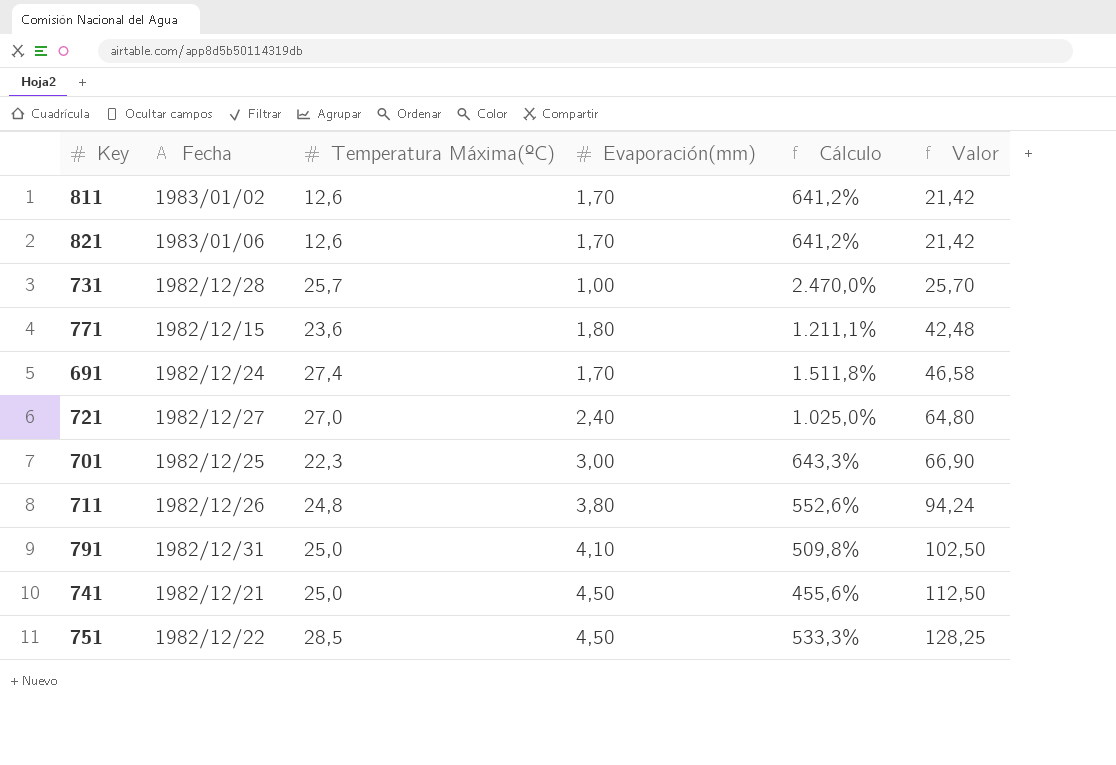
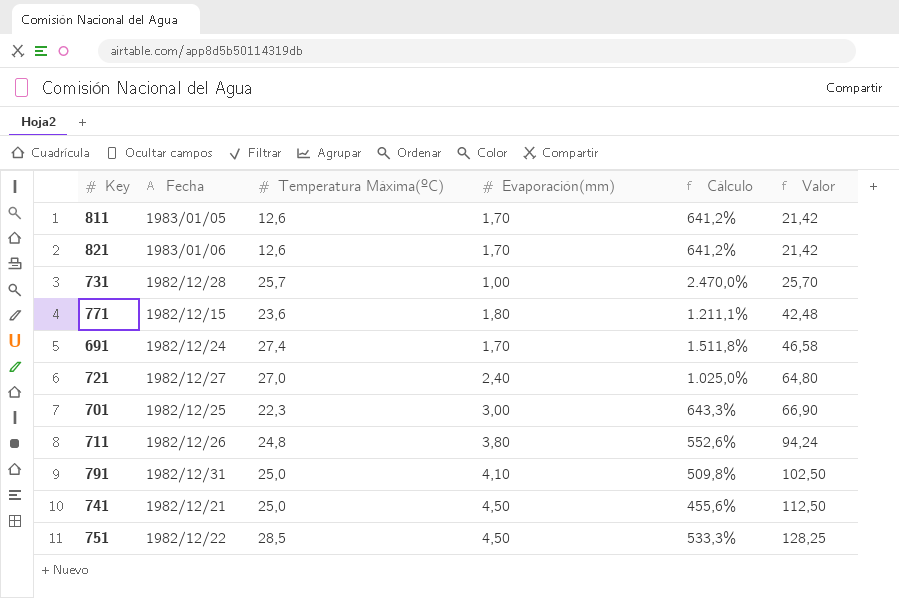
811 | Fecha: 1983/01/02 -> 1983/01/05

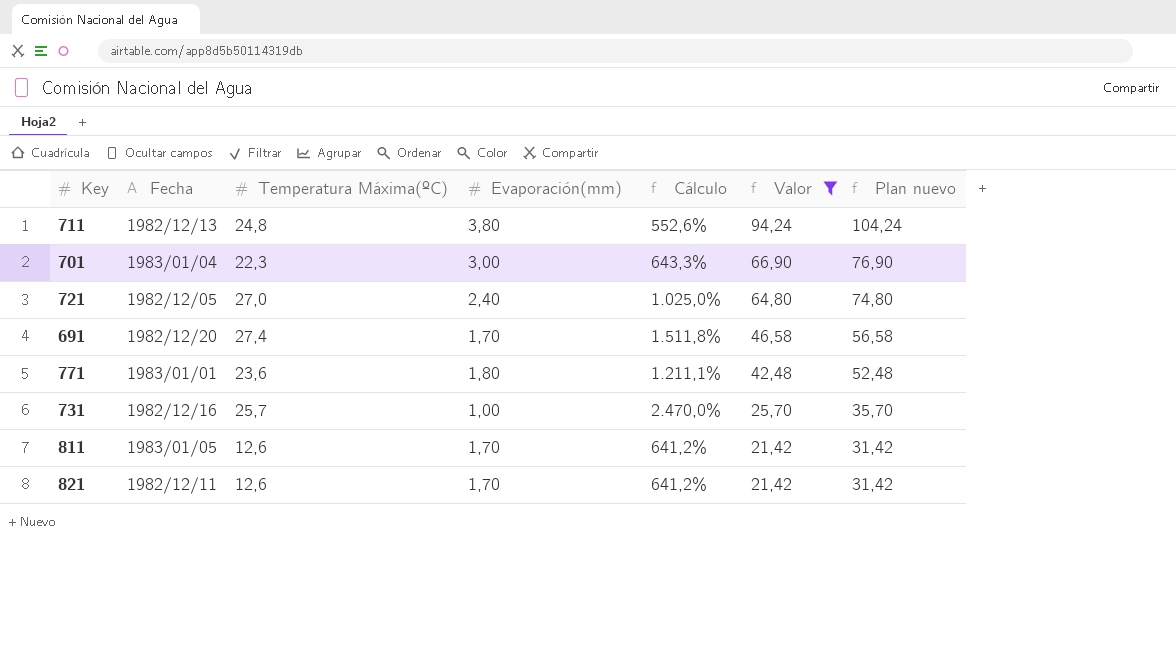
filter: none -> Valor <= 94,24
row order: Valor ascending -> Valor descending
column Plan nuevo | formula: none -> [Valor] + 10
711 | Fecha: 1982/12/26 -> 1982/12/13
701 | Fecha: 1982/12/25 -> 1983/01/04
721 | Fecha: 1982/12/27 -> 1982/12/05
691 | Fecha: 1982/12/24 -> 1982/12/20
771 | Fecha: 1982/12/15 -> 1983/01/01
731 | Fecha: 1982/12/28 -> 1982/12/16
821 | Fecha: 1983/01/06 -> 1982/12/11

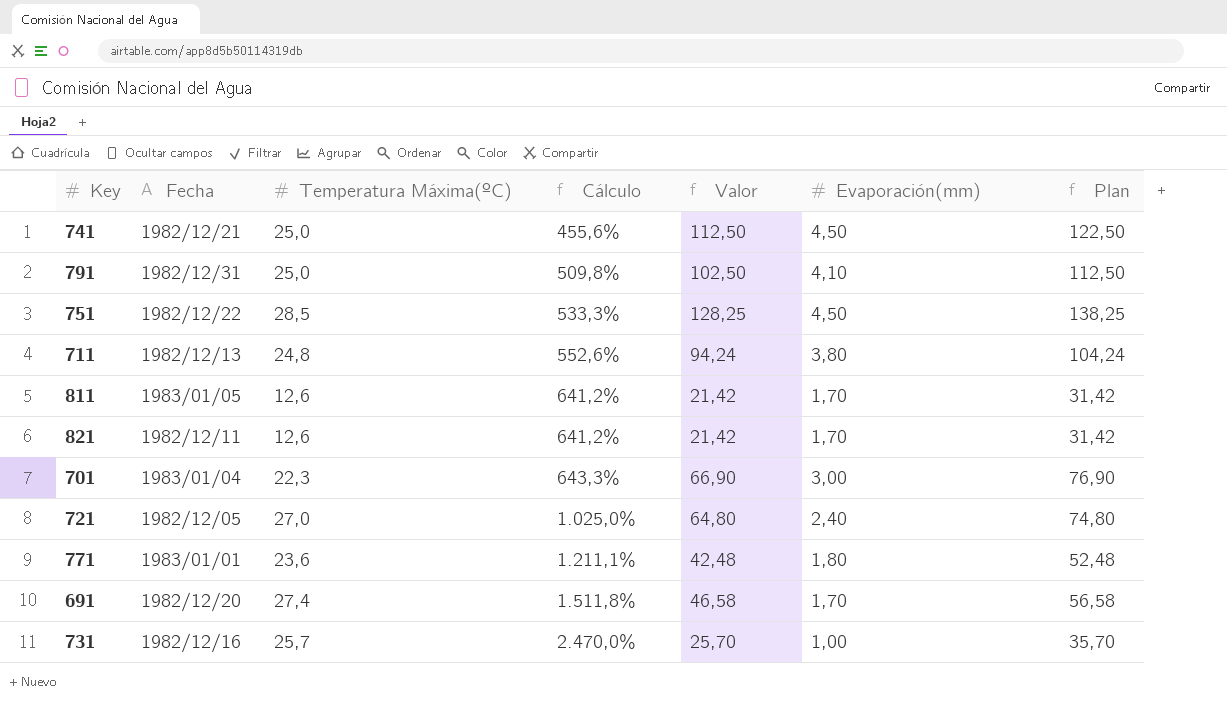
filter: Valor <= 94,24 -> none
row order: Valor descending -> Cálculo ascending
column Evaporación(mm) | position: 4 -> 6
column name: Plan nuevo -> Plan

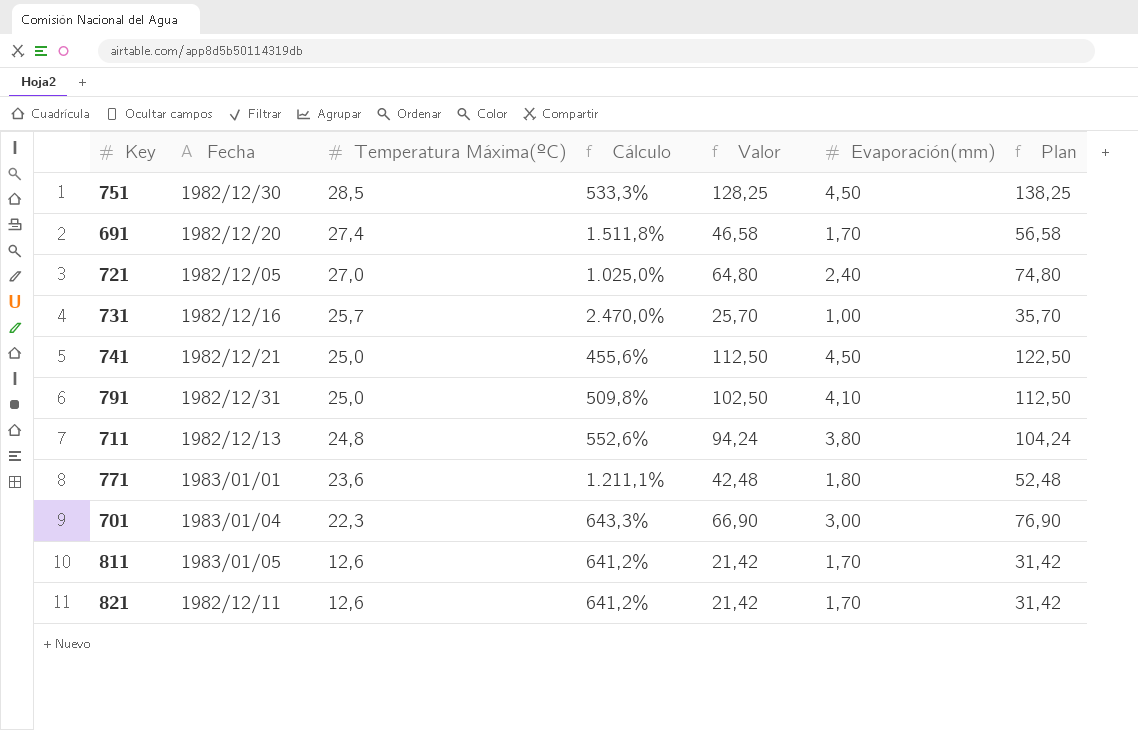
row order: Cálculo ascending -> Temperatura Máxima(ºC) descending
751 | Fecha: 1982/12/22 -> 1982/12/30

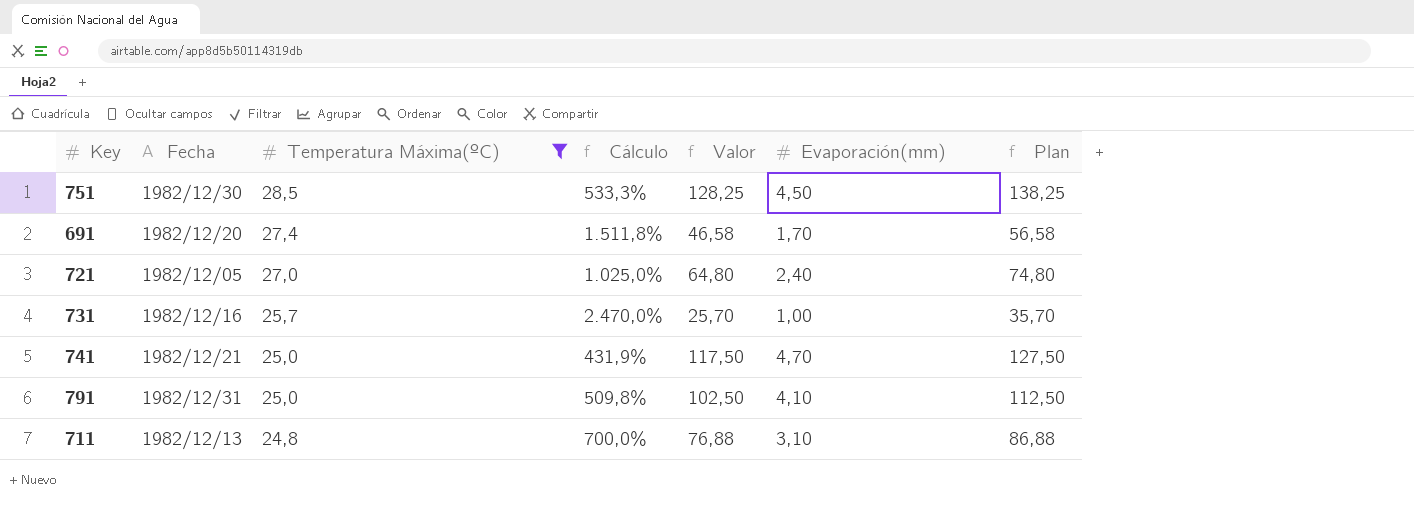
filter: none -> Temperatura Máxima(ºC) >= 24,8
741 | Cálculo: 455,6% -> 431,9%
741 | Valor: 112,50 -> 117,50
741 | Evaporación(mm): 4,50 -> 4,70
741 | Plan: 122,50 -> 127,50
711 | Cálculo: 552,6% -> 700,0%
711 | Valor: 94,24 -> 76,88
711 | Evaporación(mm): 3,80 -> 3,10
711 | Plan: 104,24 -> 86,88

